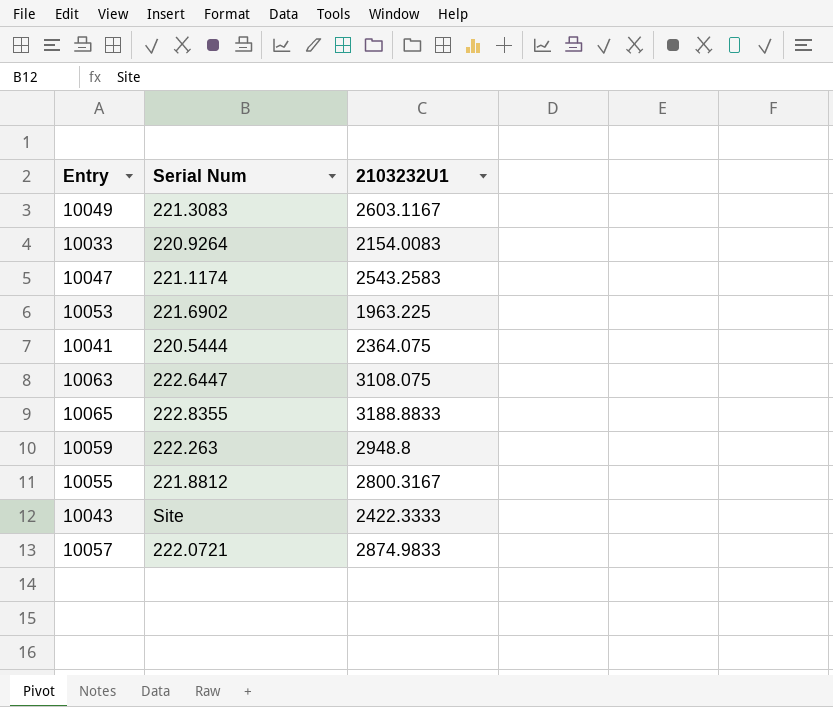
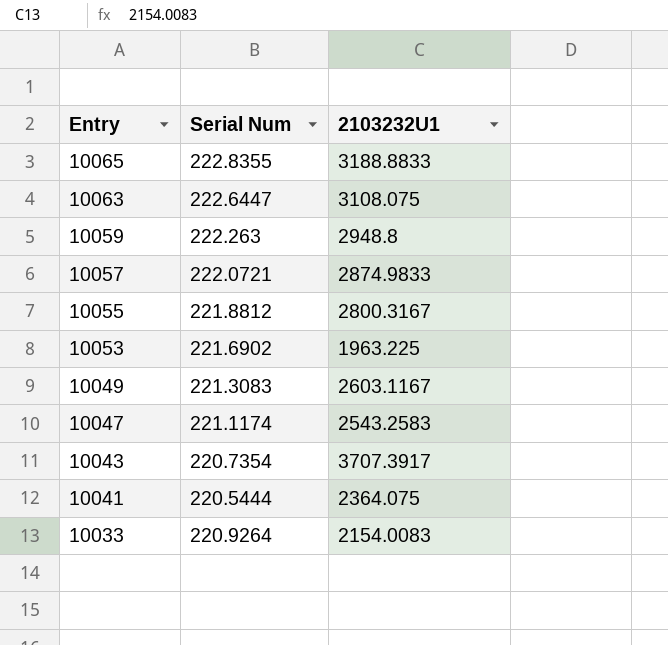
row order: none -> Entry descending
10043 | Serial Num: Site -> 220.7354
10043 | 2103232U1: 2422.3333 -> 3707.3917

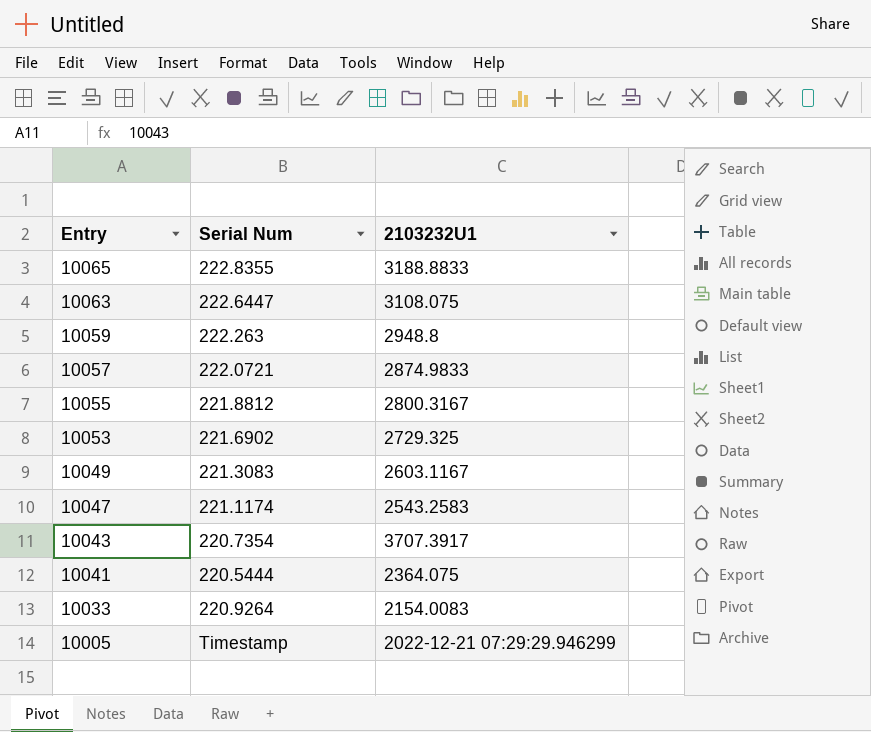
10053 | 2103232U1: 1963.225 -> 2729.325
row 10005: none -> Timestamp | 2022-12-21 07:29:29.946299

